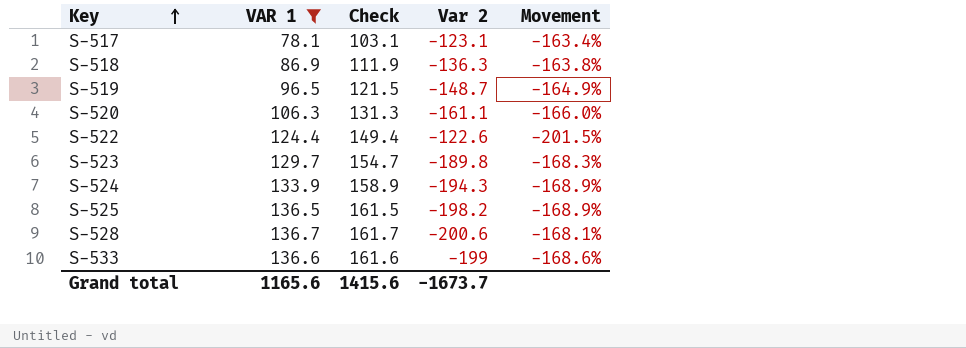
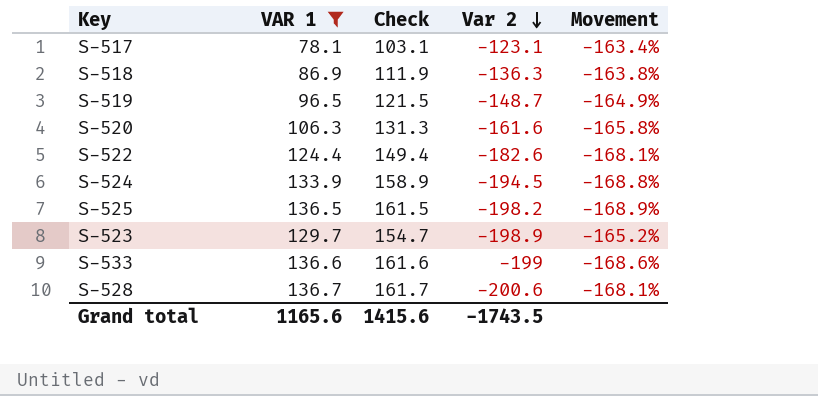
row order: Key ascending -> Var 2 descending
S-520 | Var 2: -161.1 -> -161.6
S-520 | Movement: -166.0% -> -165.8%
S-522 | Var 2: -122.6 -> -182.6
S-522 | Movement: -201.5% -> -168.1%
S-524 | Var 2: -194.3 -> -194.5
S-524 | Movement: -168.9% -> -168.8%
S-523 | Var 2: -189.8 -> -198.9
S-523 | Movement: -168.3% -> -165.2%
Grand total | Var 2: -1673.7 -> -1743.5

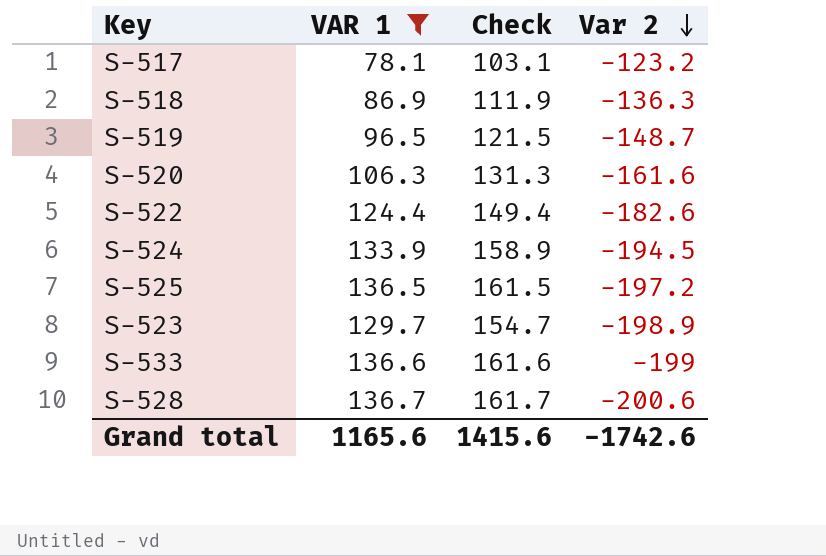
column Movement | formula: ([VAR 1] - [Var 2]) / [Var 2] -> none
S-517 | Var 2: -123.1 -> -123.2
S-525 | Var 2: -198.2 -> -197.2
Grand total | Var 2: -1743.5 -> -1742.6

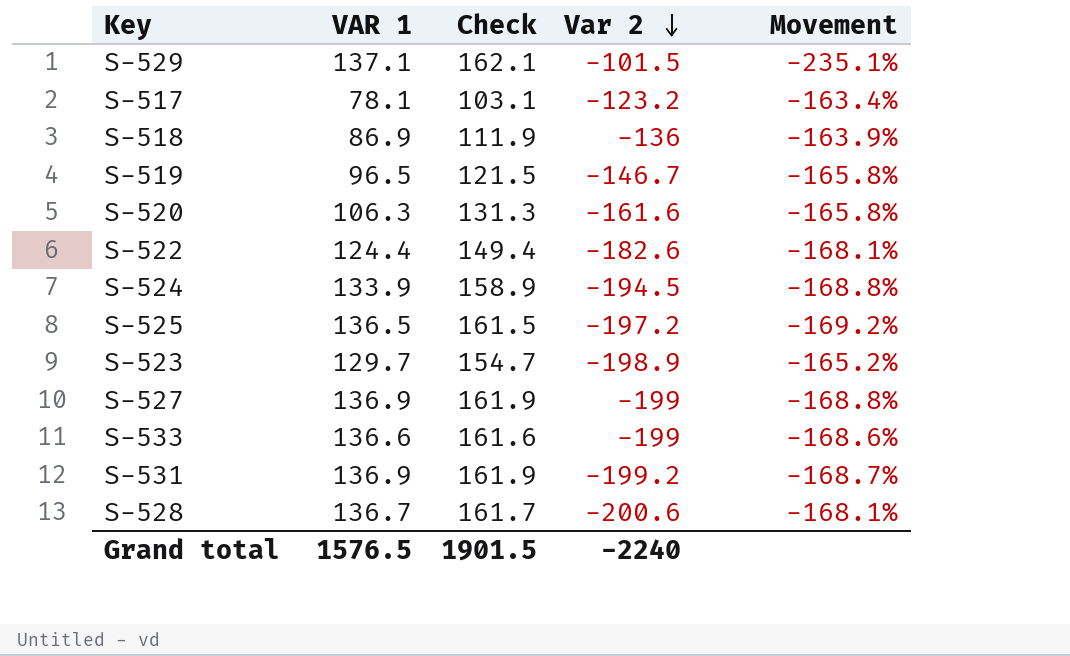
filter: VAR 1 <= 136.7 -> none
column Movement | formula: none -> ([VAR 1] - [Var 2]) / [Var 2]
S-518 | Var 2: -136.3 -> -136
S-519 | Var 2: -148.7 -> -146.7
Grand total | VAR 1: 1165.6 -> 1576.5
Grand total | Check: 1415.6 -> 1901.5
Grand total | Var 2: -1742.6 -> -2240

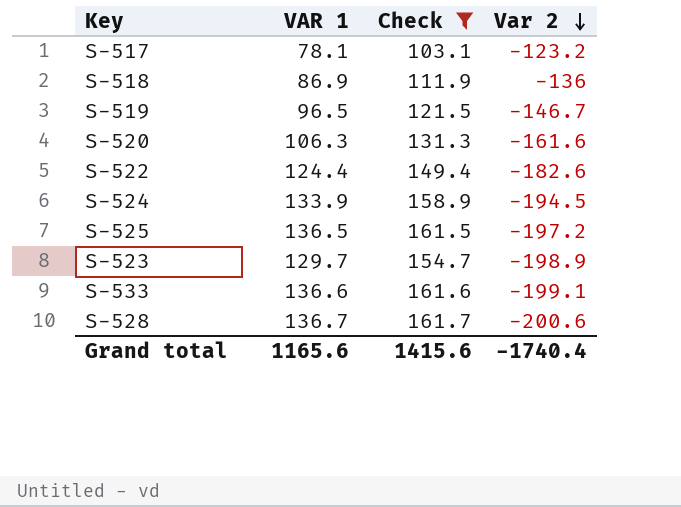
filter: none -> Check <= 161.7
column Movement | formula: ([VAR 1] - [Var 2]) / [Var 2] -> none
S-533 | Var 2: -199 -> -199.1
Grand total | VAR 1: 1576.5 -> 1165.6
Grand total | Check: 1901.5 -> 1415.6
Grand total | Var 2: -2240 -> -1740.4

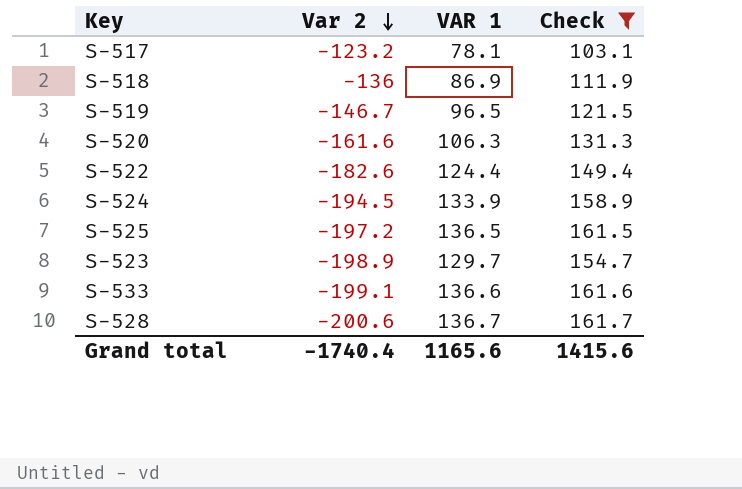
column Var 2 | position: 4 -> 2

